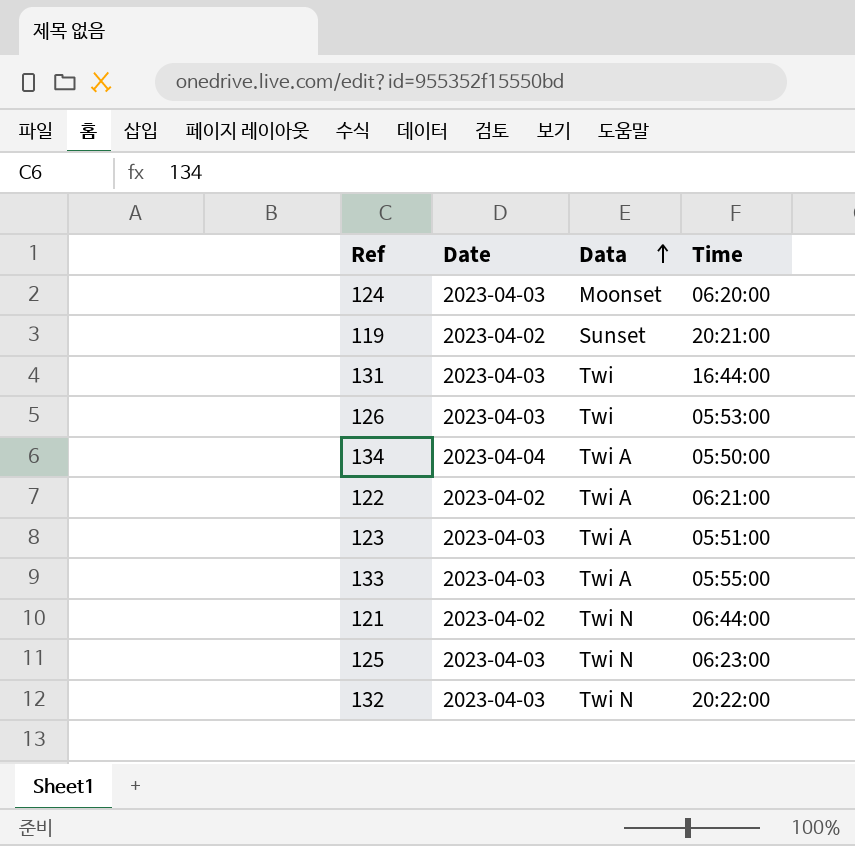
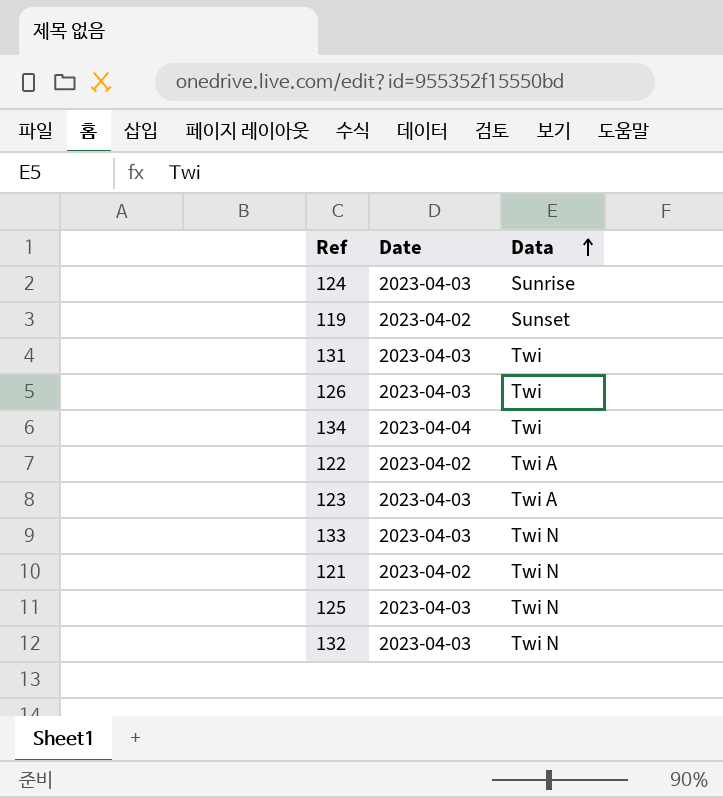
column Time | position: 4 -> none
124 | Data: Moonset -> Sunrise
134 | Data: Twi A -> Twi
133 | Data: Twi A -> Twi N

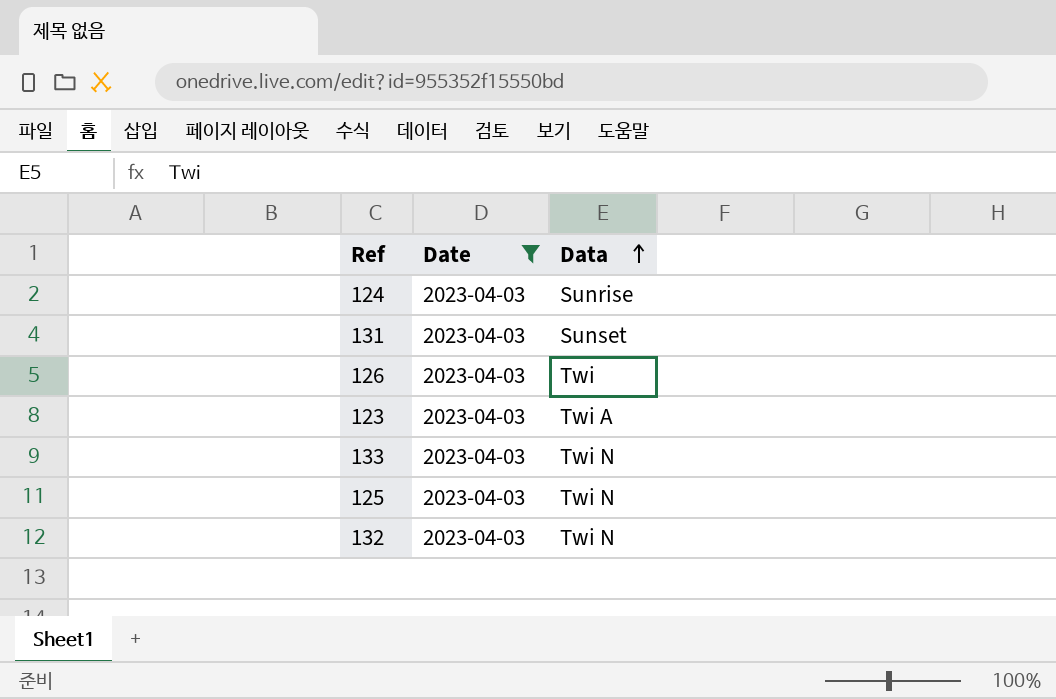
filter: none -> Date = 2023-04-03
131 | Data: Twi -> Sunset

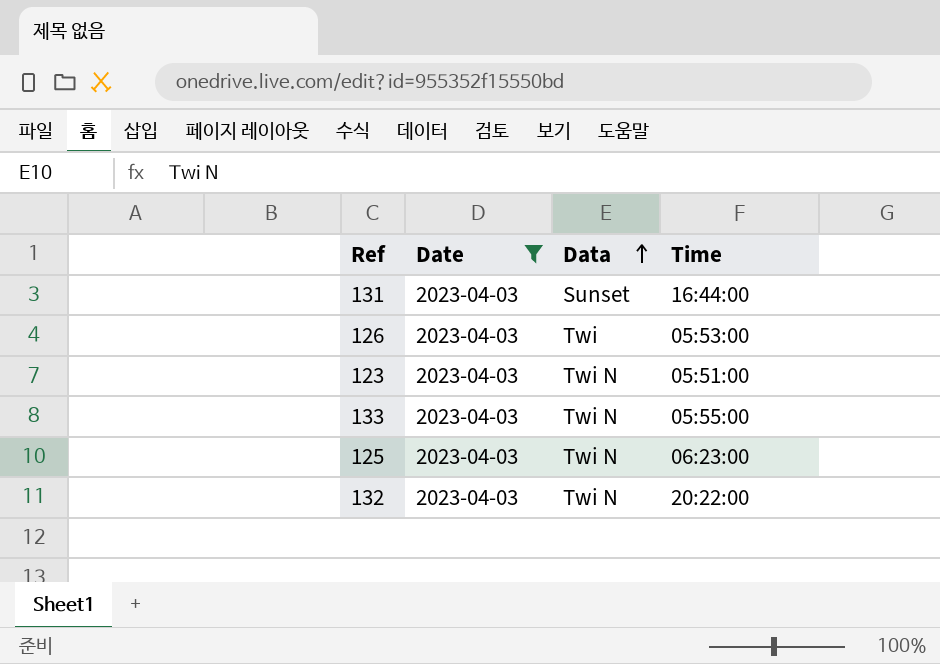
column Time | position: none -> 4
row 124: 2023-04-03 | Sunrise -> none
123 | Data: Twi A -> Twi N

